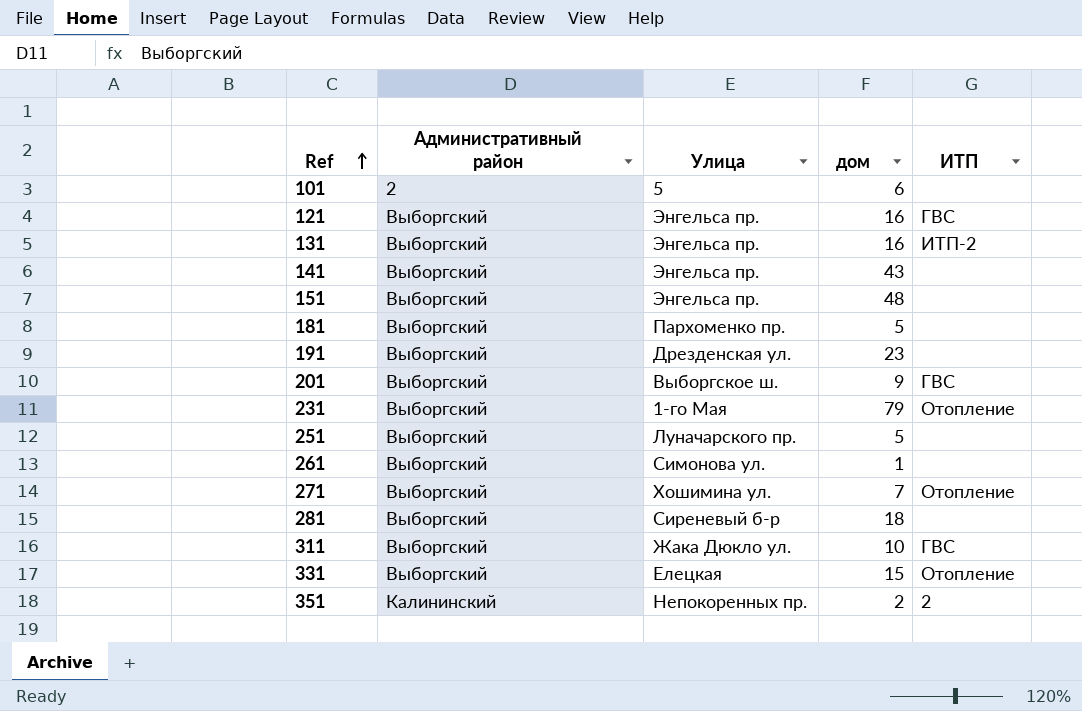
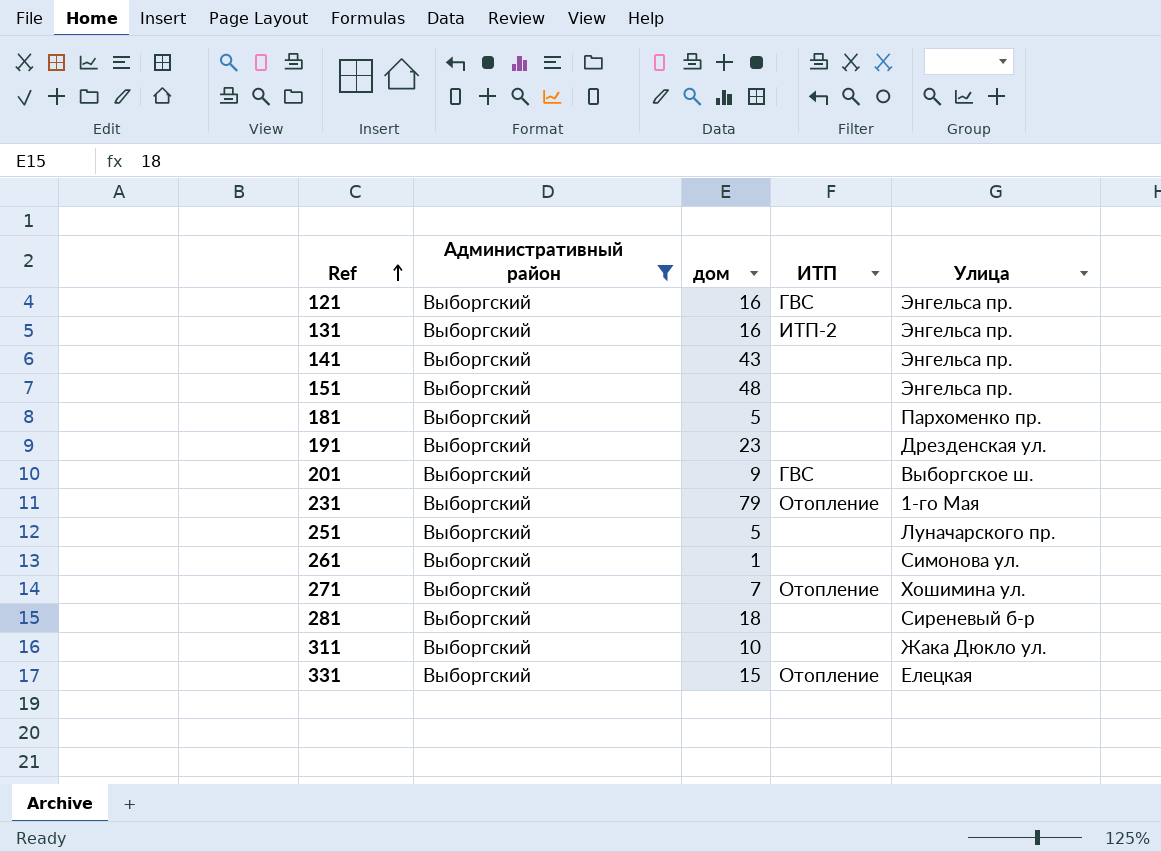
filter: none -> Административный район = Выборгский
column Улица | position: 3 -> 5
311 | ИТП: ГВС -> none

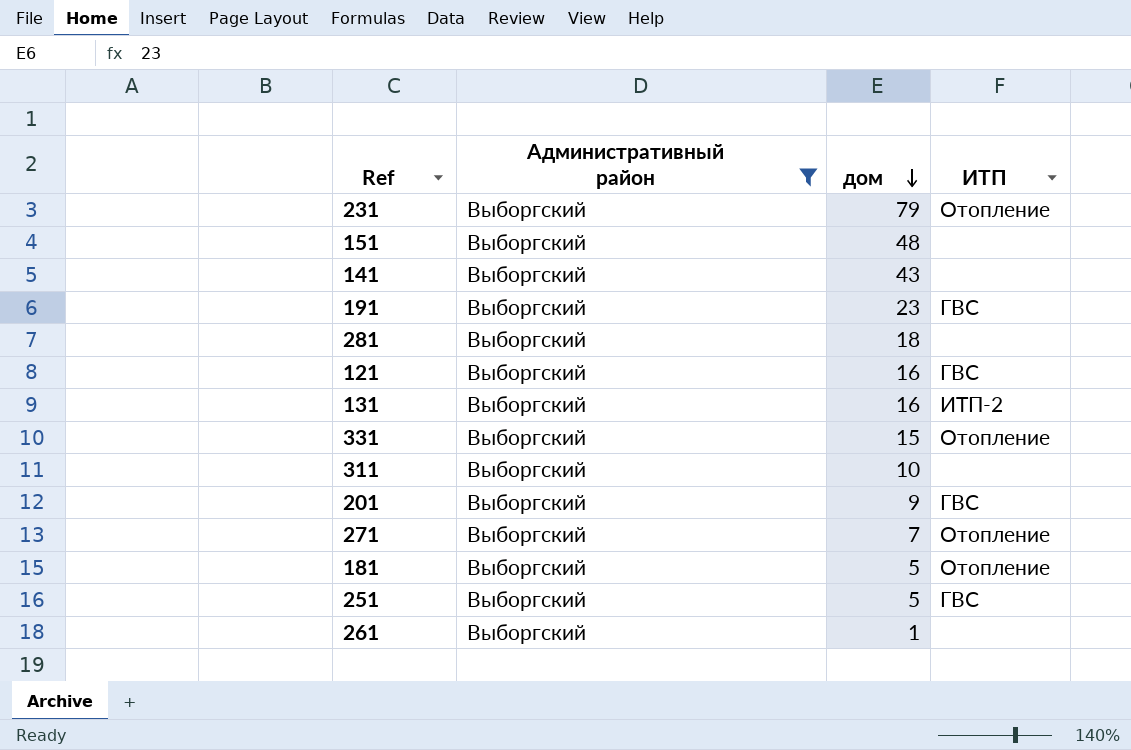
row order: Ref ascending -> дом descending
column Улица | position: 5 -> none
191 | ИТП: none -> ГВС
181 | ИТП: none -> Отопление
251 | ИТП: none -> ГВС

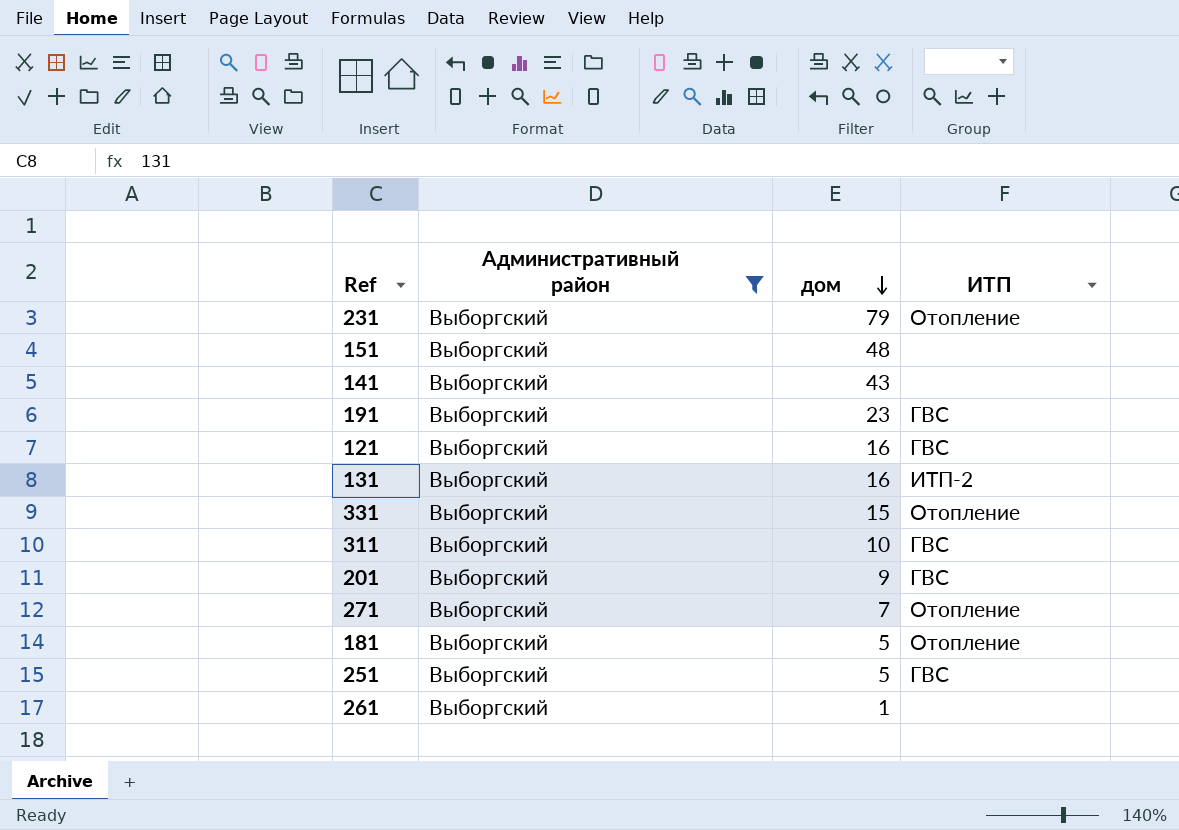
row 281: Выборгский | 18 | none -> none
311 | ИТП: none -> ГВС

